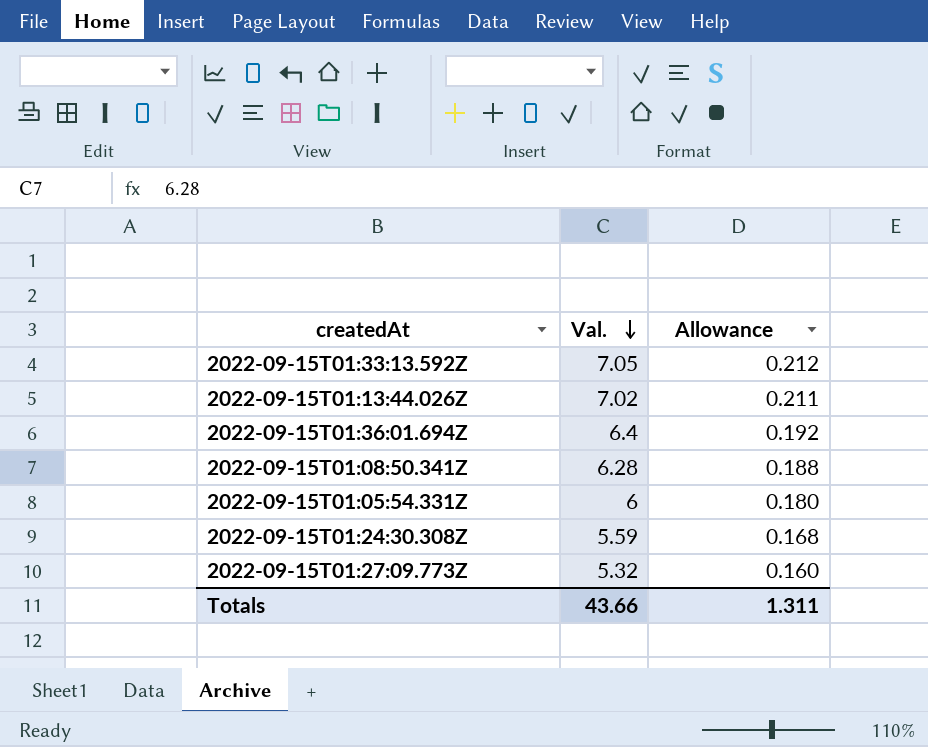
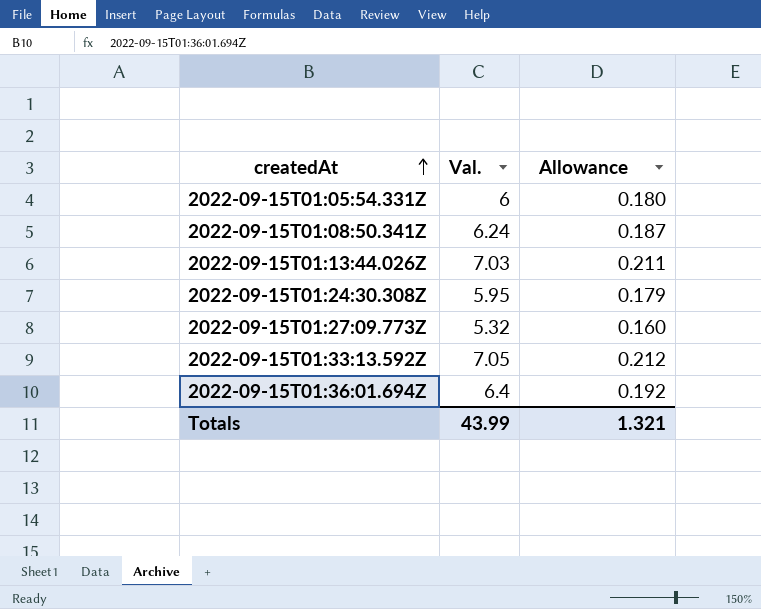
row order: Val. descending -> createdAt ascending
2022-09-15T01:08:50.341Z | Val.: 6.28 -> 6.24
2022-09-15T01:08:50.341Z | Allowance: 0.188 -> 0.187
2022-09-15T01:13:44.026Z | Val.: 7.02 -> 7.03
2022-09-15T01:24:30.308Z | Val.: 5.59 -> 5.95
2022-09-15T01:24:30.308Z | Allowance: 0.168 -> 0.179
Totals | Val.: 43.66 -> 43.99
Totals | Allowance: 1.311 -> 1.321

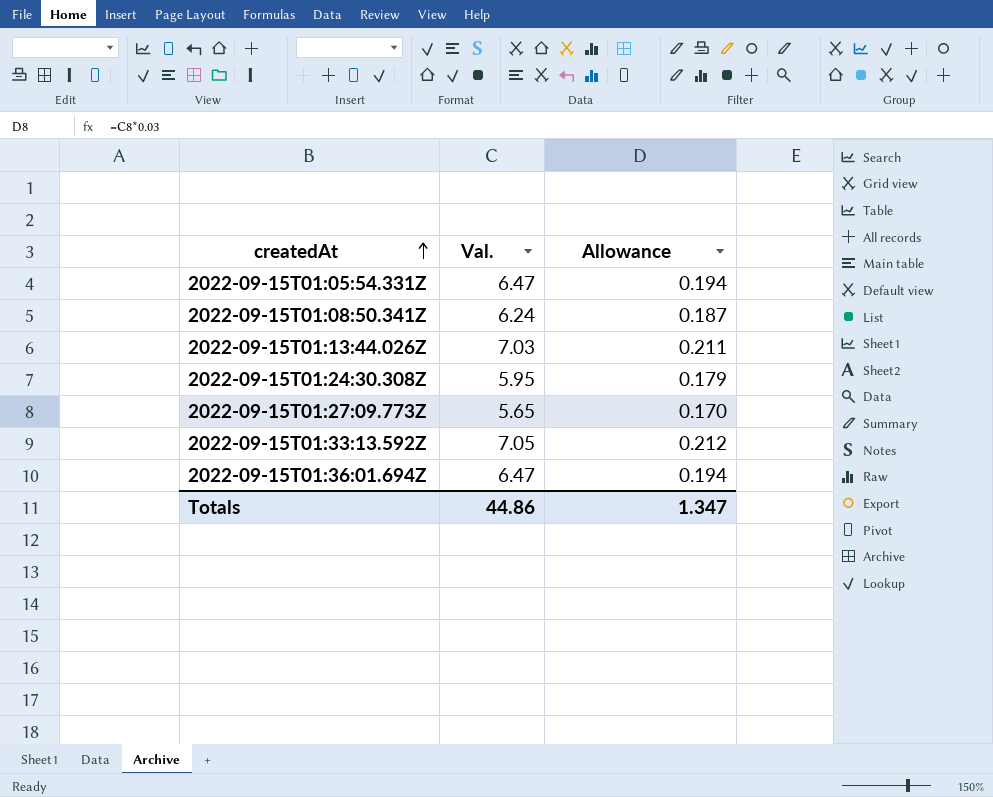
2022-09-15T01:05:54.331Z | Val.: 6 -> 6.47
2022-09-15T01:05:54.331Z | Allowance: 0.180 -> 0.194
2022-09-15T01:27:09.773Z | Val.: 5.32 -> 5.65
2022-09-15T01:27:09.773Z | Allowance: 0.160 -> 0.170
2022-09-15T01:36:01.694Z | Val.: 6.4 -> 6.47
2022-09-15T01:36:01.694Z | Allowance: 0.192 -> 0.194
Totals | Val.: 43.99 -> 44.86
Totals | Allowance: 1.321 -> 1.347

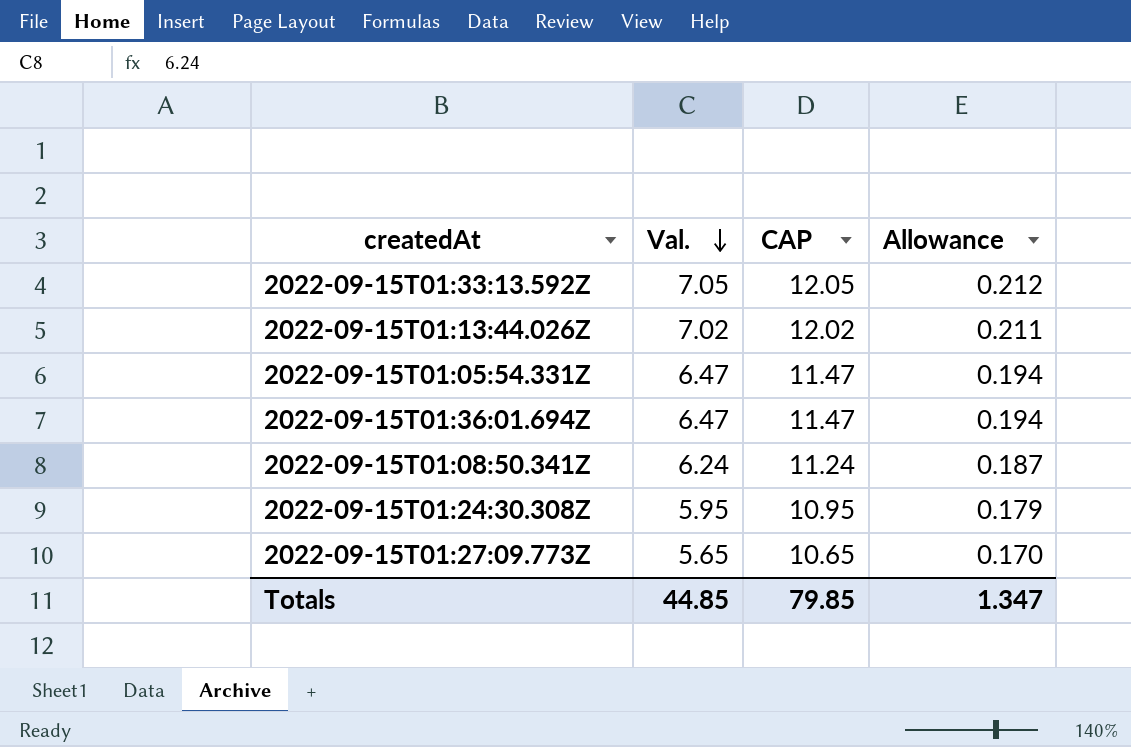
row order: createdAt ascending -> Val. descending
column CAP | formula: none -> [Val.] + 5
2022-09-15T01:13:44.026Z | Val.: 7.03 -> 7.02
Totals | Val.: 44.86 -> 44.85

